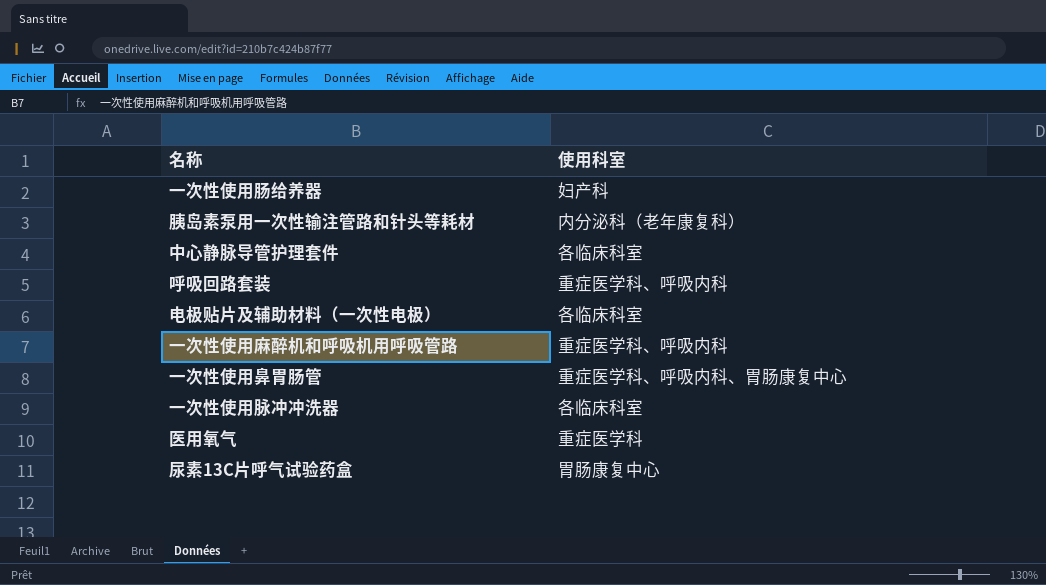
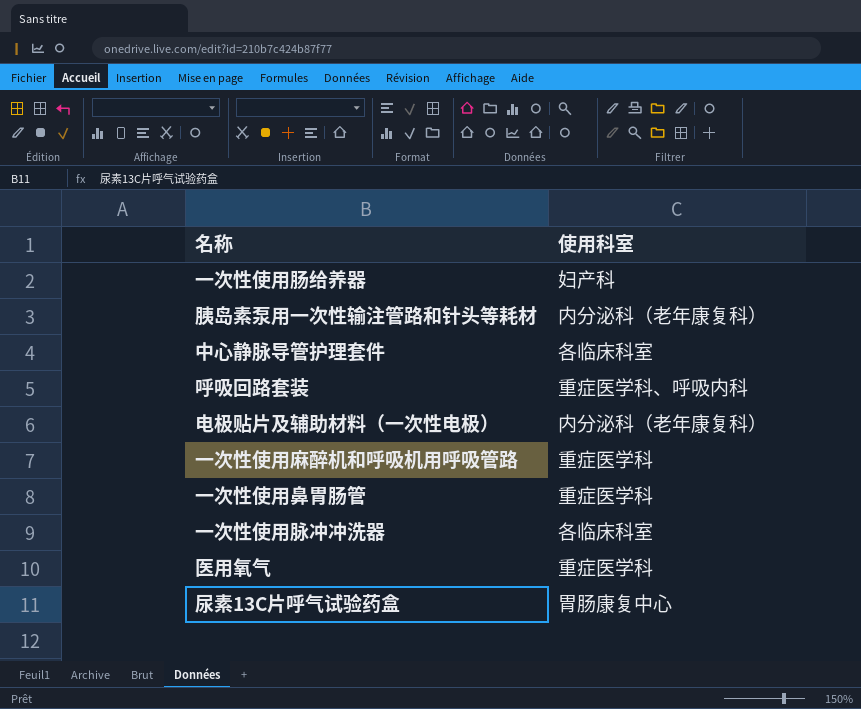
电极贴片及辅助材料（一次性电极） | 使用科室: 各临床科室 -> 内分泌科（老年康复科）
一次性使用麻醉机和呼吸机用呼吸管路 | 使用科室: 重症医学科、呼吸内科 -> 重症医学科
一次性使用鼻胃肠管 | 使用科室: 重症医学科、呼吸内科、胃肠康复中心 -> 重症医学科

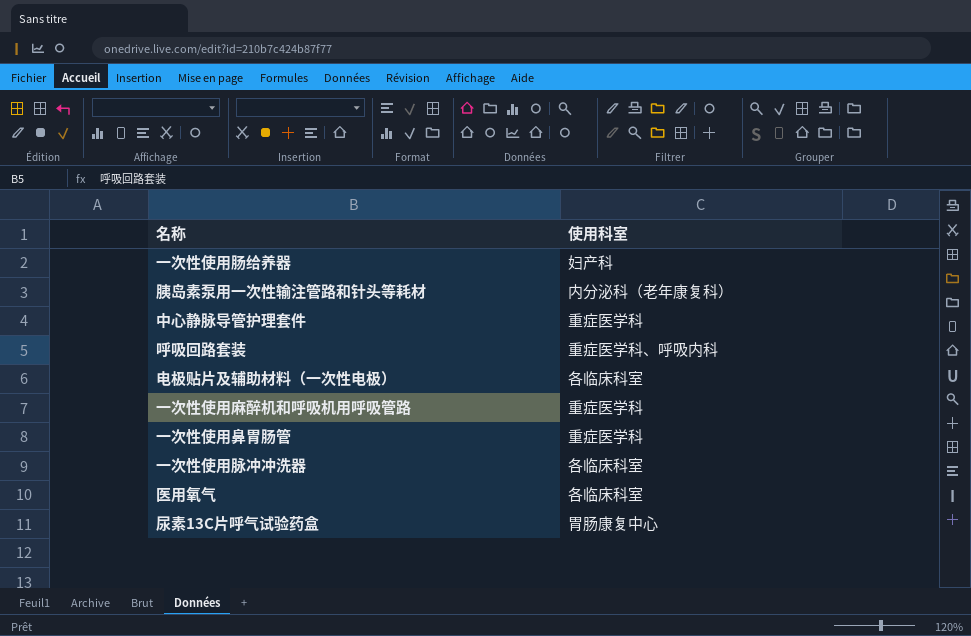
中心静脉导管护理套件 | 使用科室: 各临床科室 -> 重症医学科
电极贴片及辅助材料（一次性电极） | 使用科室: 内分泌科（老年康复科） -> 各临床科室
医用氧气 | 使用科室: 重症医学科 -> 各临床科室

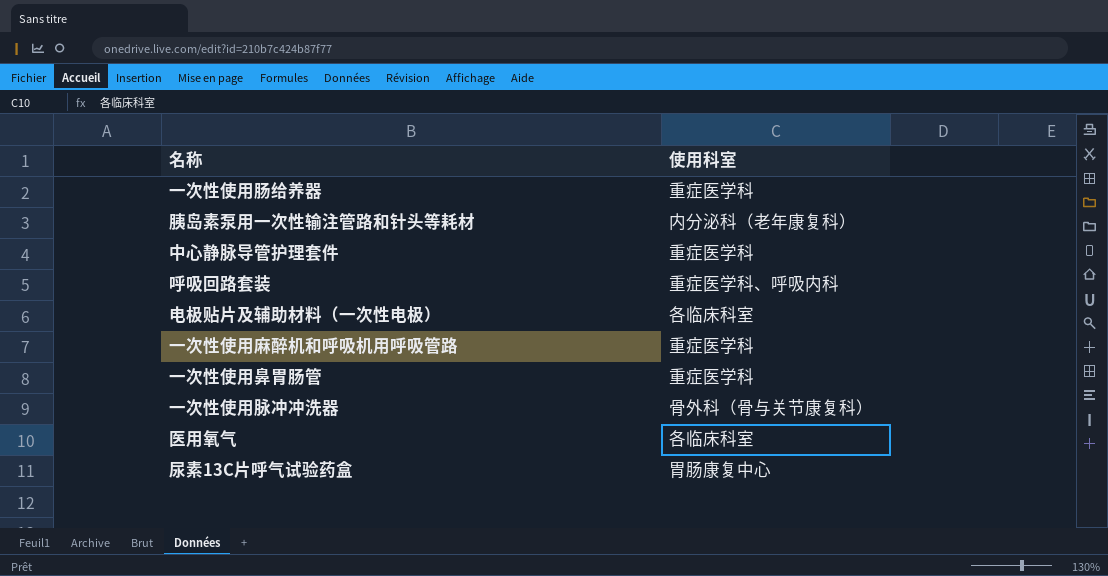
一次性使用肠给养器 | 使用科室: 妇产科 -> 重症医学科
一次性使用脉冲冲洗器 | 使用科室: 各临床科室 -> 骨外科（骨与关节康复科）

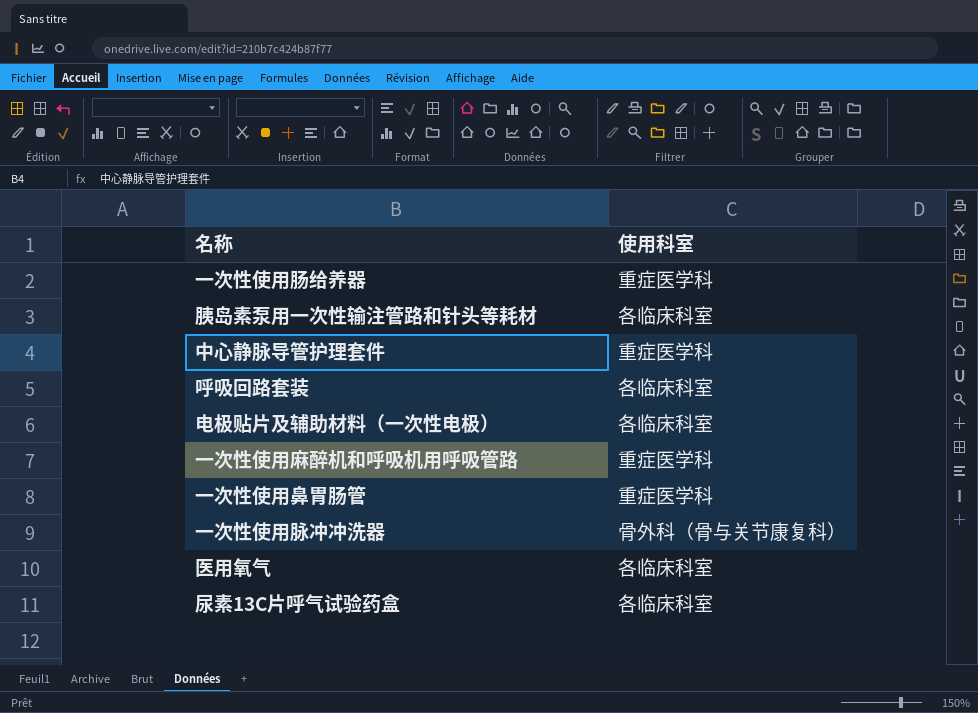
胰岛素泵用一次性输注管路和针头等耗材 | 使用科室: 内分泌科（老年康复科） -> 各临床科室
呼吸回路套装 | 使用科室: 重症医学科、呼吸内科 -> 各临床科室
尿素13C片呼气试验药盒 | 使用科室: 胃肠康复中心 -> 各临床科室

